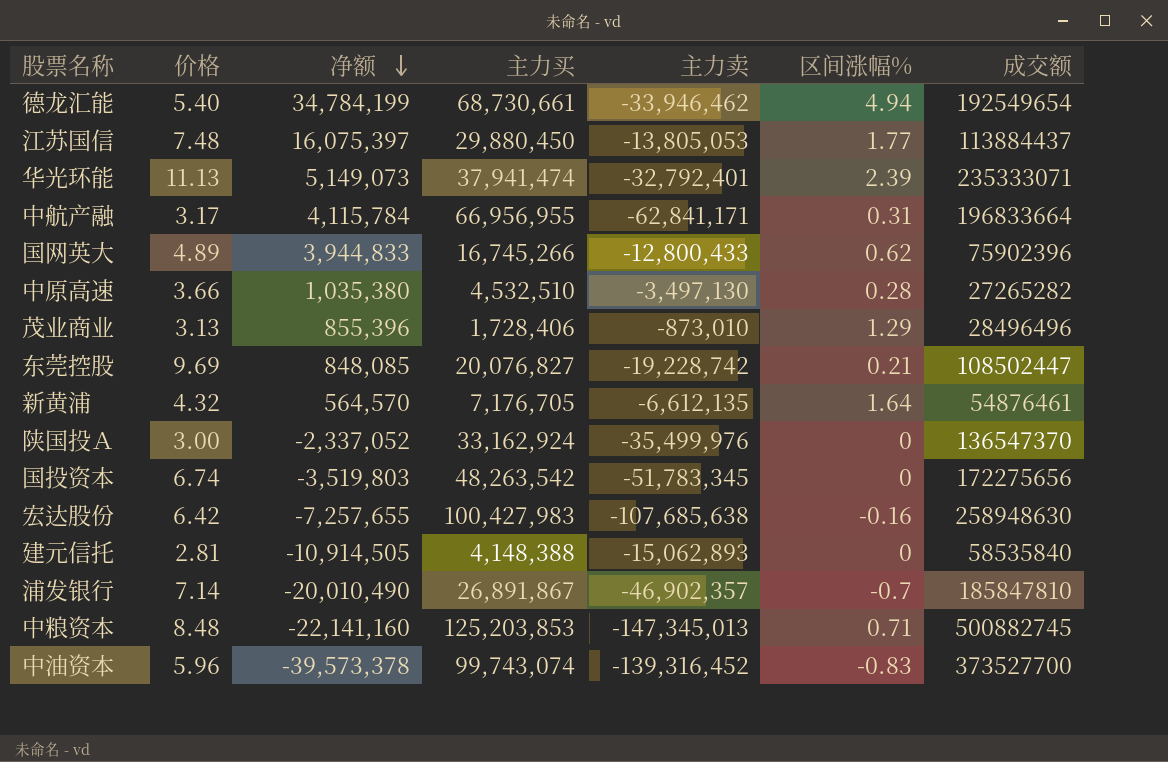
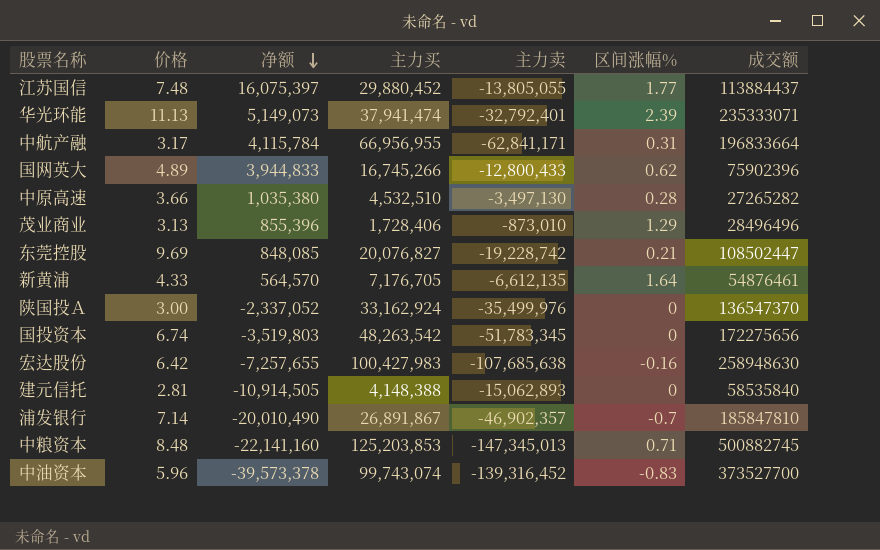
row 德龙汇能: 5.40 | 34,784,199 | 68,730,661 | -33,946,462 | 4.94 | 192549654 -> none
江苏国信 | 主力买: 29,880,450 -> 29,880,452
江苏国信 | 主力卖: -13,805,053 -> -13,805,055
新黄浦 | 价格: 4.32 -> 4.33

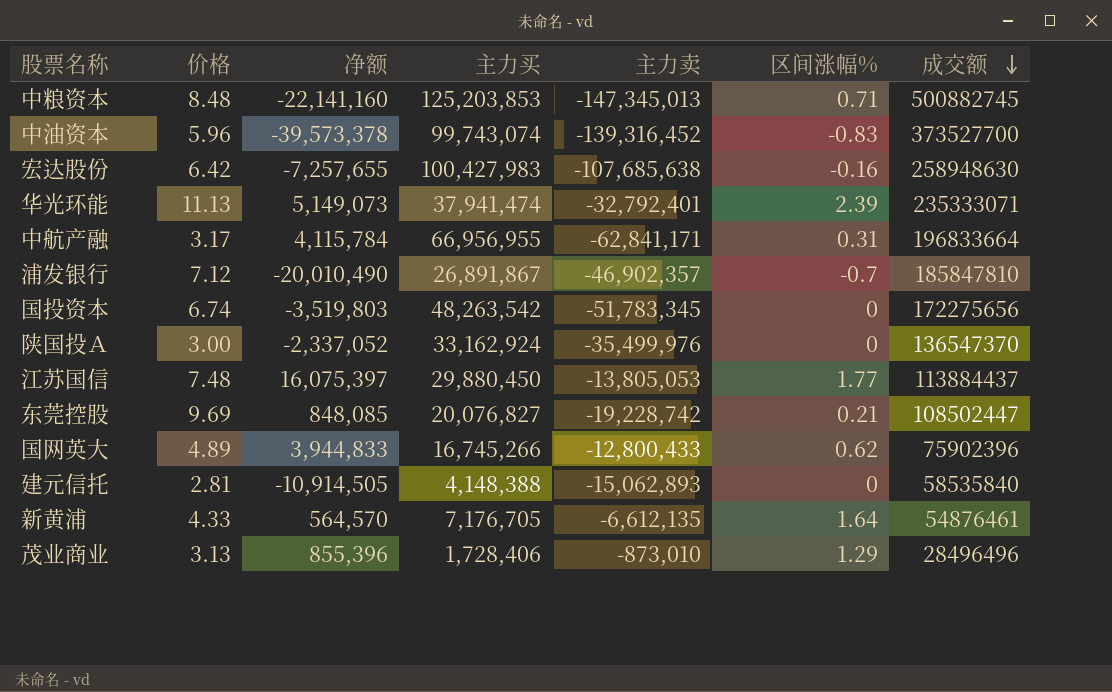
row order: 净额 descending -> 成交额 descending
row 中原高速: 3.66 | 1,035,380 | 4,532,510 | -3,497,130 | 0.28 | 27265282 -> none
浦发银行 | 价格: 7.14 -> 7.12
江苏国信 | 主力买: 29,880,452 -> 29,880,450
江苏国信 | 主力卖: -13,805,055 -> -13,805,053

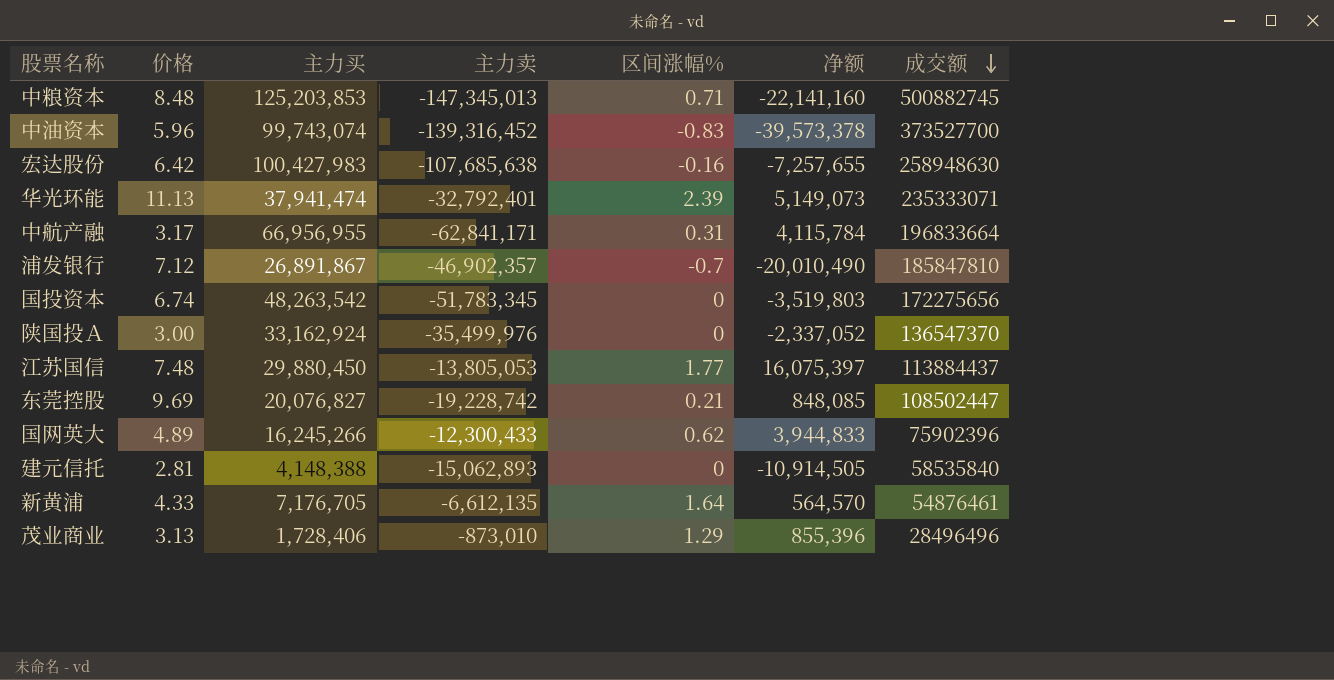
column 净额 | position: 3 -> 6
国网英大 | 主力买: 16,745,266 -> 16,245,266
国网英大 | 主力卖: -12,800,433 -> -12,300,433

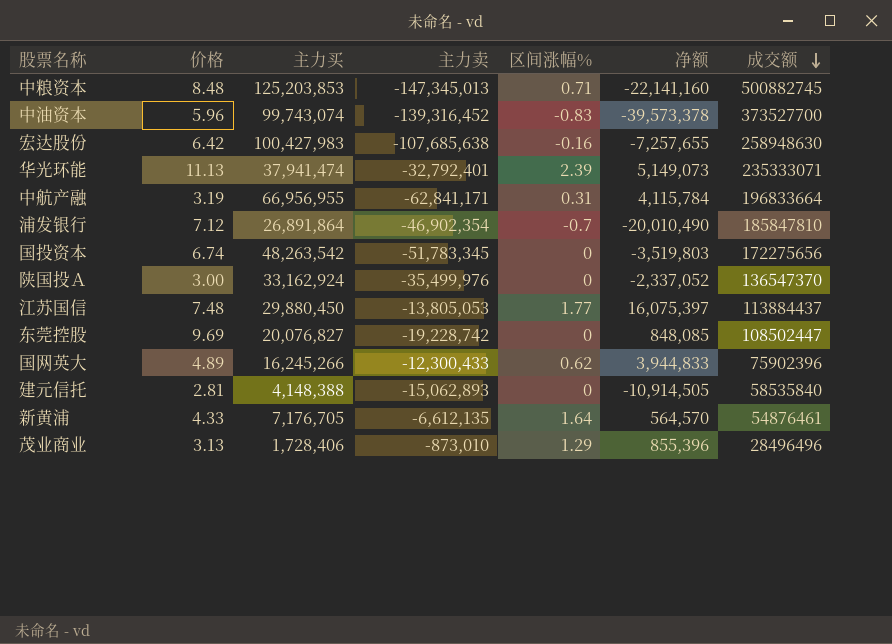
中航产融 | 价格: 3.17 -> 3.19
浦发银行 | 主力买: 26,891,867 -> 26,891,864
浦发银行 | 主力卖: -46,902,357 -> -46,902,354
东莞控股 | 区间涨幅%: 0.21 -> 0

